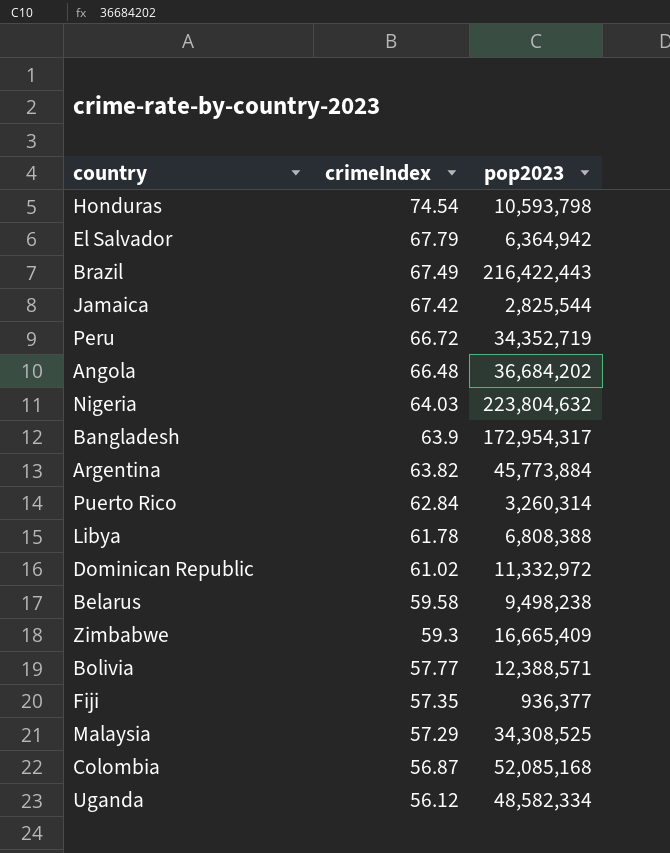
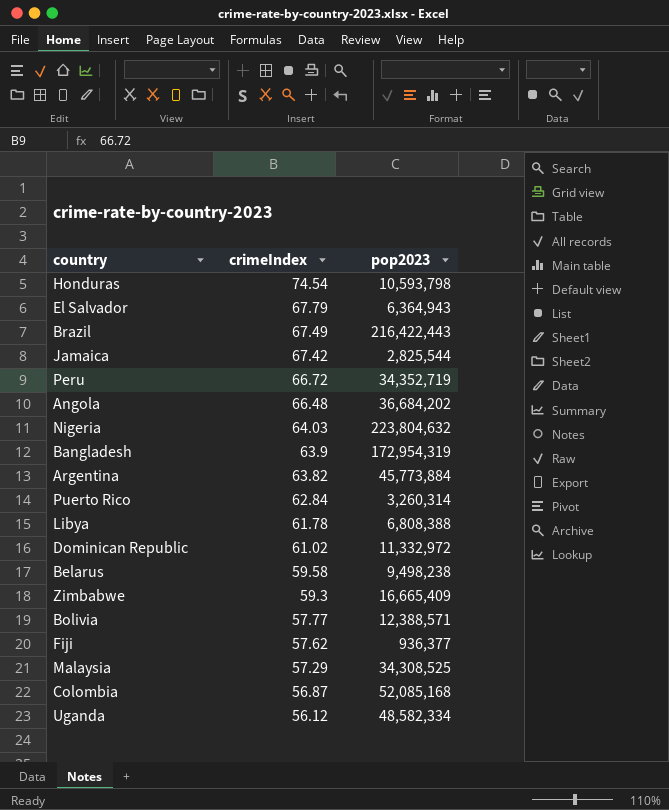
El Salvador | pop2023: 6,364,942 -> 6,364,943
Bangladesh | pop2023: 172,954,317 -> 172,954,319
Fiji | crimeIndex: 57.35 -> 57.62

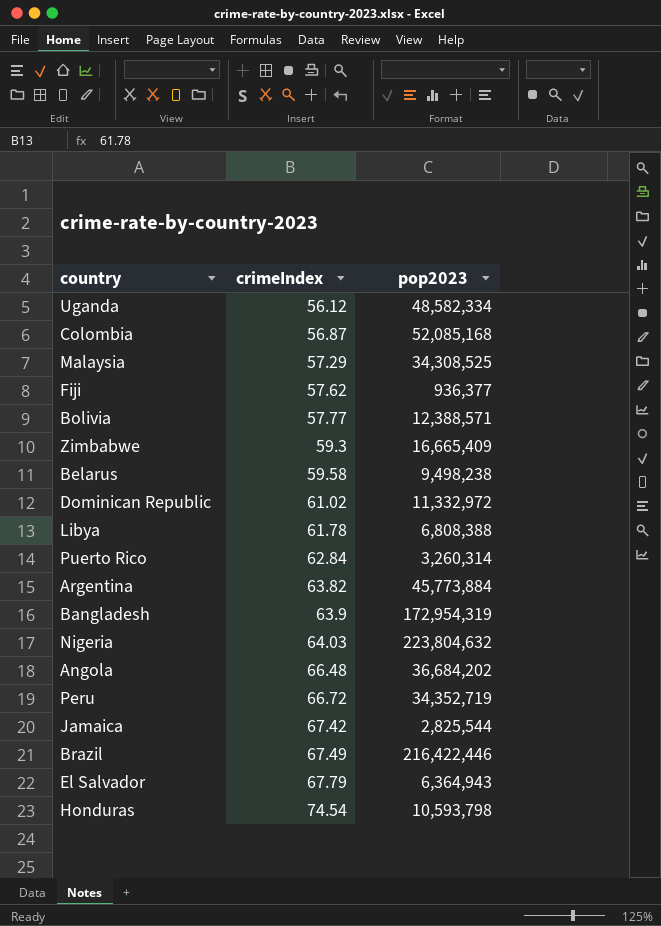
row order: crimeIndex descending -> crimeIndex ascending
Brazil | pop2023: 216,422,443 -> 216,422,446

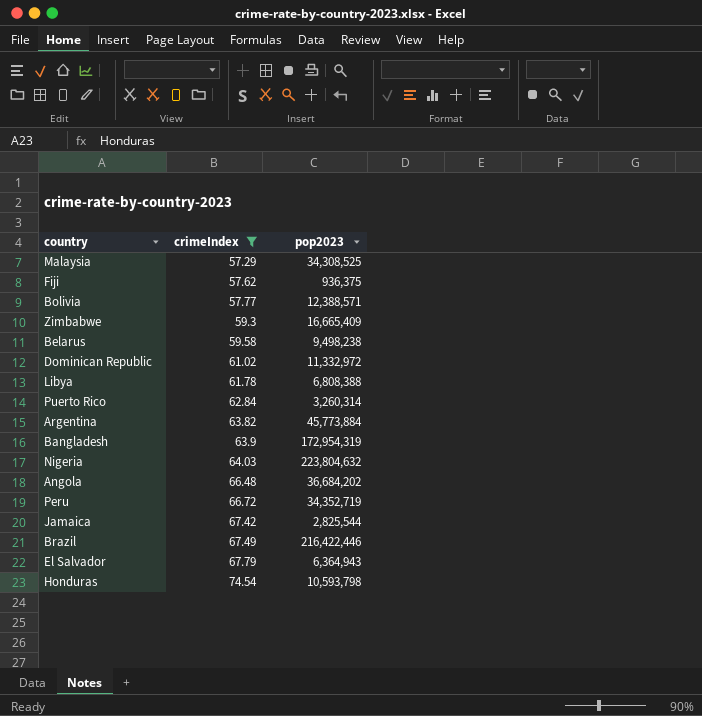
filter: none -> crimeIndex >= 57.29
Fiji | pop2023: 936,377 -> 936,375

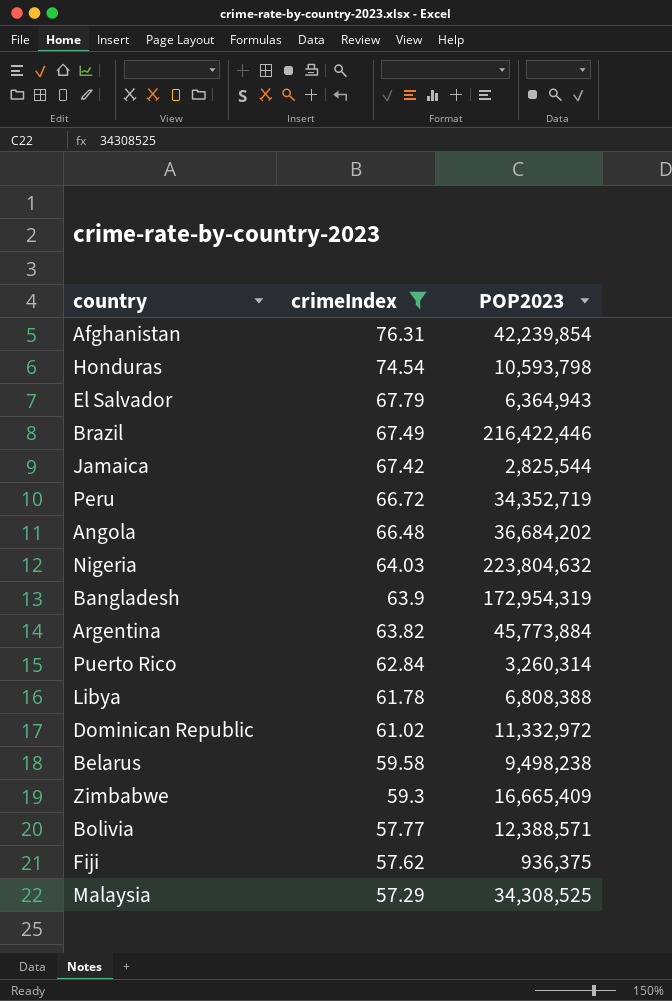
row order: crimeIndex ascending -> crimeIndex descending
column name: pop2023 -> POP2023
row Afghanistan: none -> 76.31 | 42,239,854

